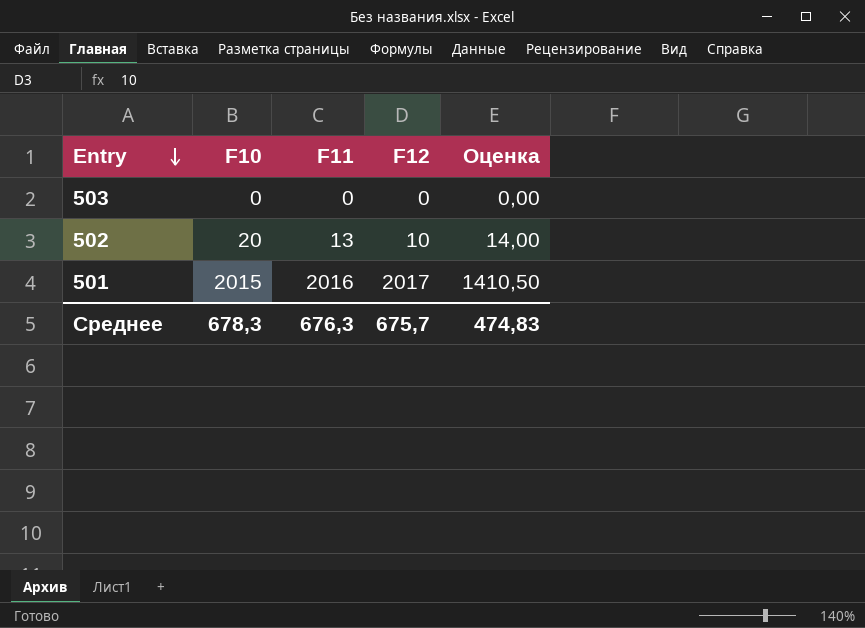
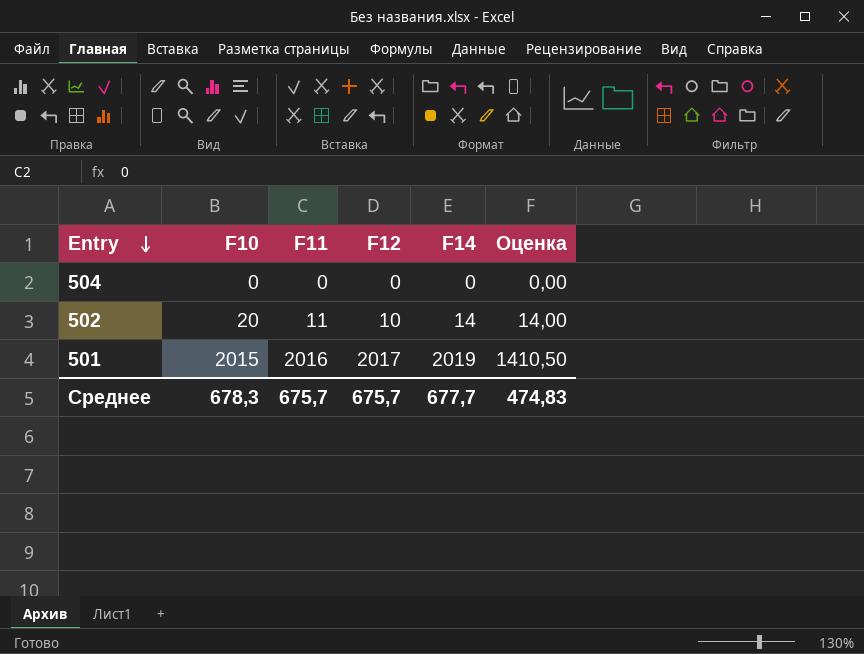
column F14 | position: none -> 5
row 503: 0 | 0 | 0 | 0,00 -> none
row 504: none -> 0 | 0 | 0 | 0 | 0,00
502 | F11: 13 -> 11
Среднее | F11: 676,3 -> 675,7

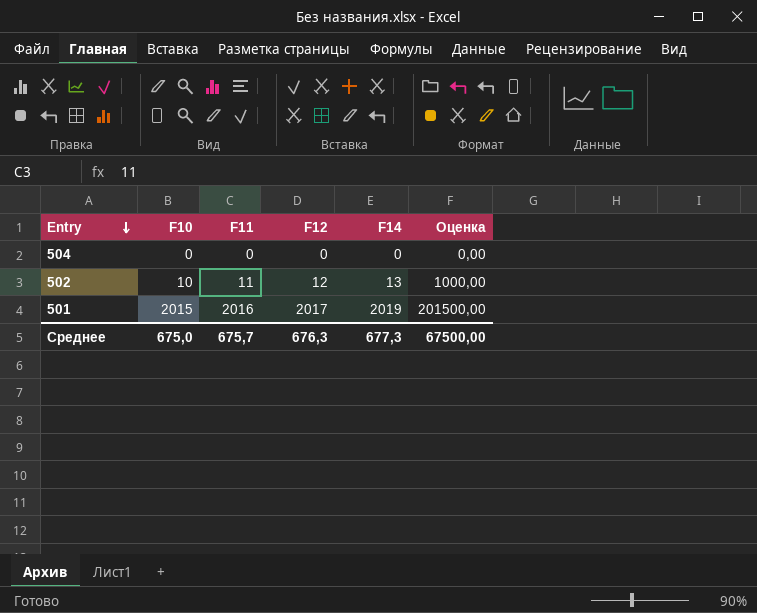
column Оценка | formula: [F10] * 0,7 -> [F10] * 100
502 | F10: 20 -> 10
502 | F12: 10 -> 12
502 | F14: 14 -> 13
Среднее | F10: 678,3 -> 675,0
Среднее | F12: 675,7 -> 676,3
Среднее | F14: 677,7 -> 677,3
Среднее | Оценка: 474,83 -> 67500,00

